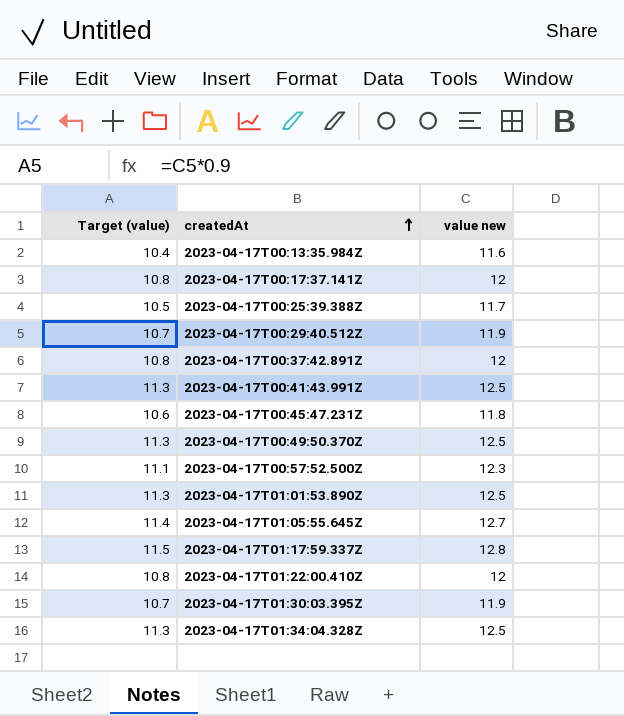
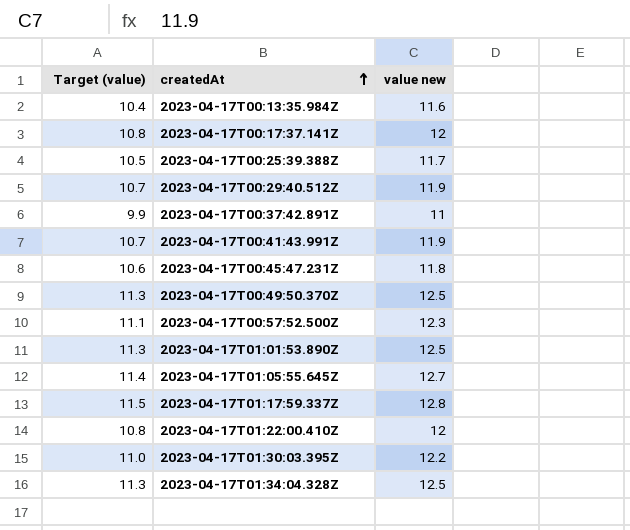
2023-04-17T00:37:42.891Z | Target (value): 10.8 -> 9.9
2023-04-17T00:37:42.891Z | value new: 12 -> 11
2023-04-17T00:41:43.991Z | Target (value): 11.3 -> 10.7
2023-04-17T00:41:43.991Z | value new: 12.5 -> 11.9
2023-04-17T01:30:03.395Z | Target (value): 10.7 -> 11.0
2023-04-17T01:30:03.395Z | value new: 11.9 -> 12.2

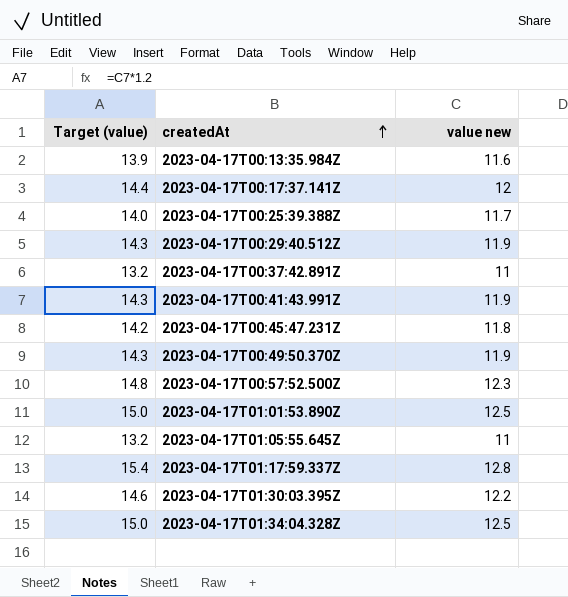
column Target (value) | formula: [value new] * 0.9 -> [value new] * 1.2
row 2023-04-17T01:22:00.410Z: 10.8 | 12 -> none
2023-04-17T00:49:50.370Z | value new: 12.5 -> 11.9
2023-04-17T01:05:55.645Z | value new: 12.7 -> 11

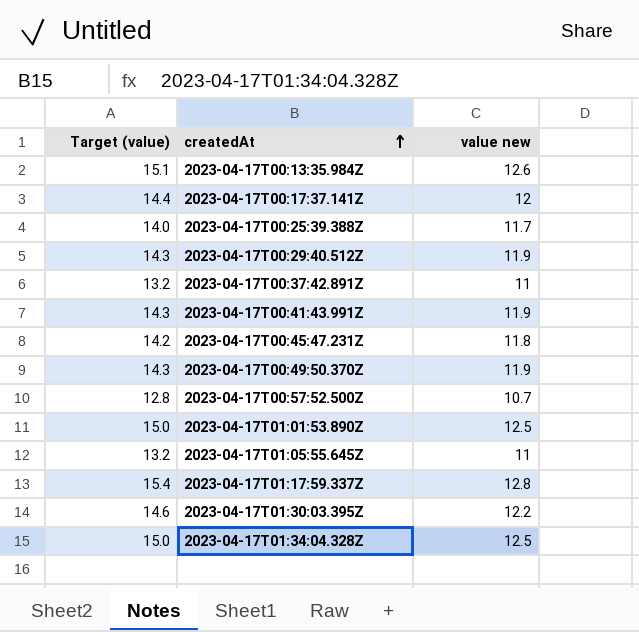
2023-04-17T00:13:35.984Z | Target (value): 13.9 -> 15.1
2023-04-17T00:13:35.984Z | value new: 11.6 -> 12.6
2023-04-17T00:57:52.500Z | Target (value): 14.8 -> 12.8
2023-04-17T00:57:52.500Z | value new: 12.3 -> 10.7

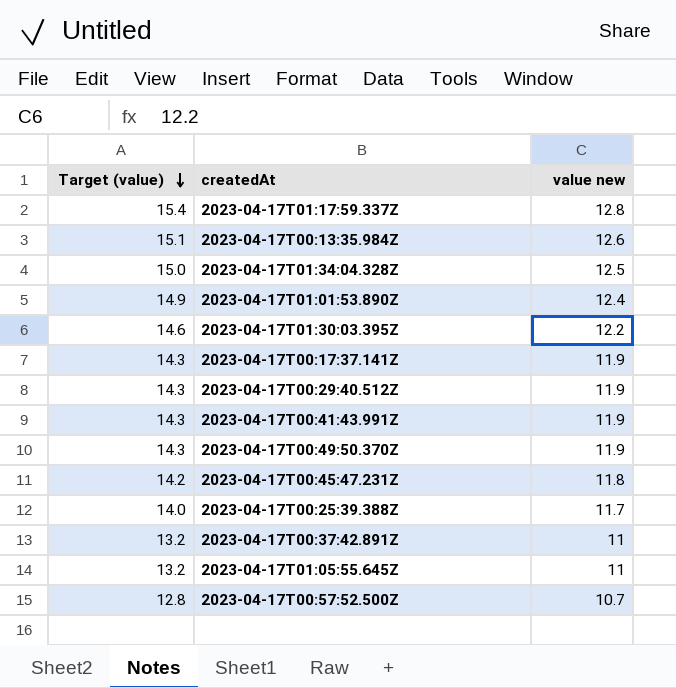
row order: createdAt ascending -> Target (value) descending
2023-04-17T01:01:53.890Z | Target (value): 15.0 -> 14.9
2023-04-17T01:01:53.890Z | value new: 12.5 -> 12.4
2023-04-17T00:17:37.141Z | Target (value): 14.4 -> 14.3
2023-04-17T00:17:37.141Z | value new: 12 -> 11.9

